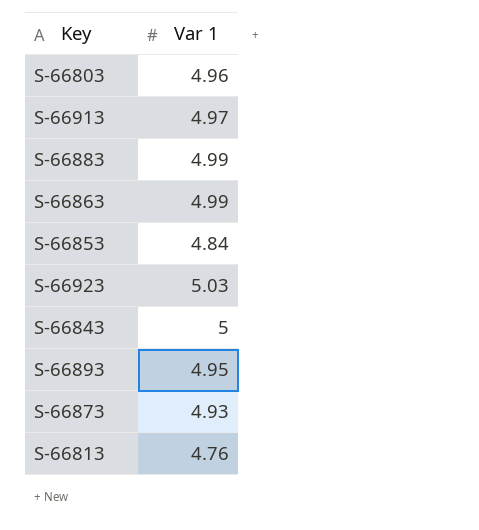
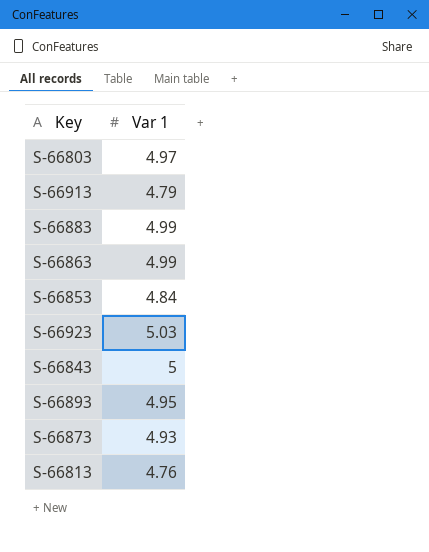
S-66803 | Var 1: 4.96 -> 4.97
S-66913 | Var 1: 4.97 -> 4.79

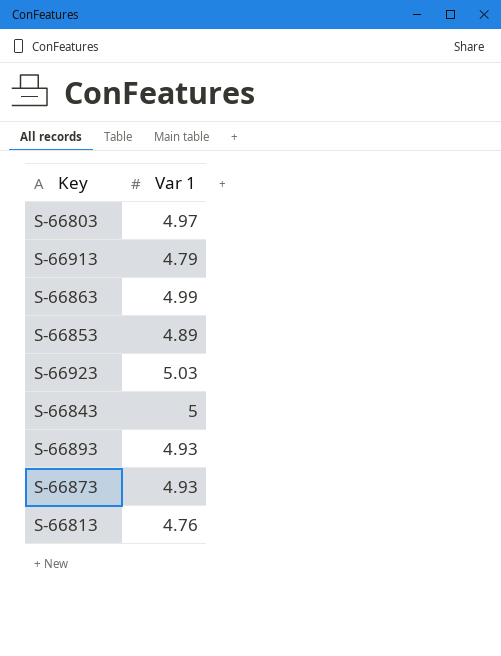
row S-66883: 4.99 -> none
S-66853 | Var 1: 4.84 -> 4.89
S-66893 | Var 1: 4.95 -> 4.93

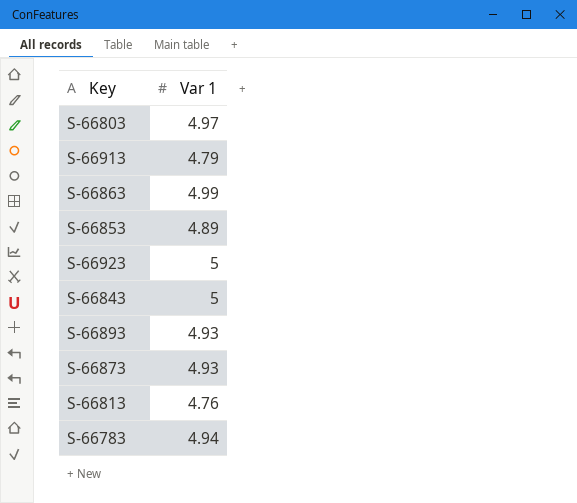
S-66923 | Var 1: 5.03 -> 5
row S-66783: none -> 4.94

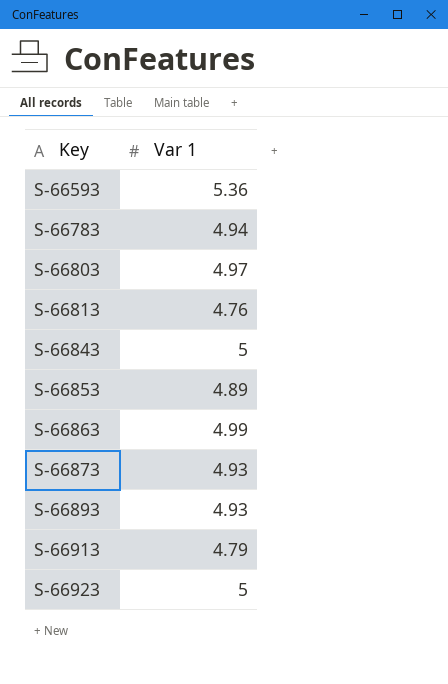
row order: none -> Key ascending
row S-66593: none -> 5.36

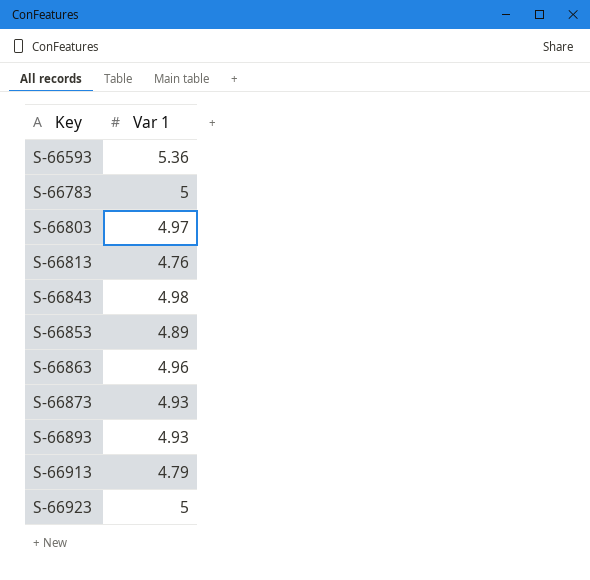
S-66783 | Var 1: 4.94 -> 5
S-66843 | Var 1: 5 -> 4.98
S-66863 | Var 1: 4.99 -> 4.96

